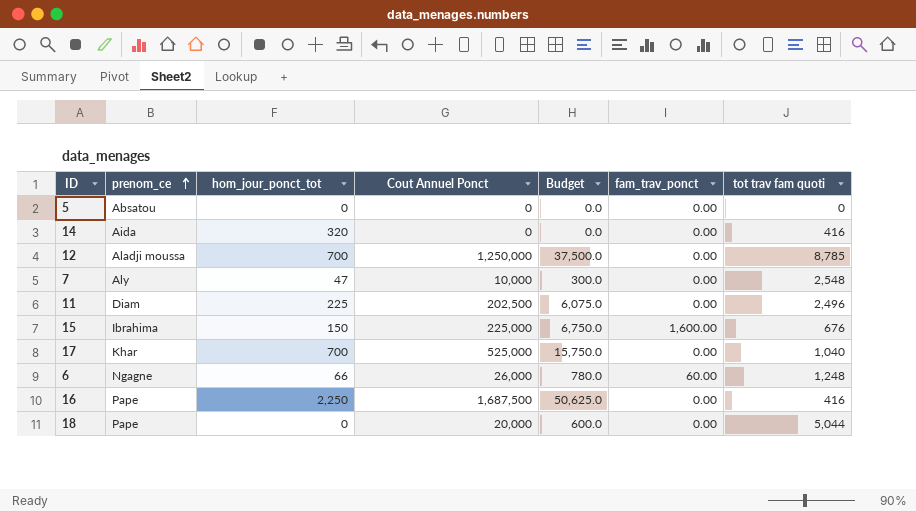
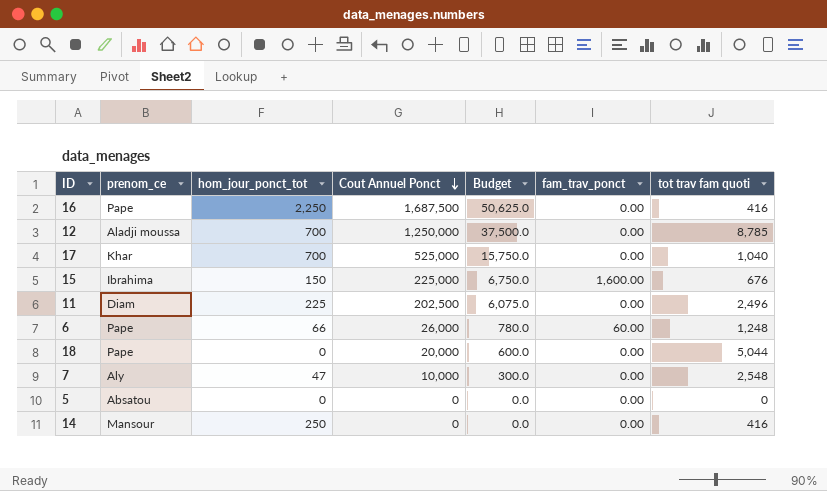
row order: prenom_ce ascending -> Cout Annuel Ponct descending
6 | prenom_ce: Ngagne -> Pape
14 | prenom_ce: Aida -> Mansour
14 | hom_jour_ponct_tot: 320 -> 250

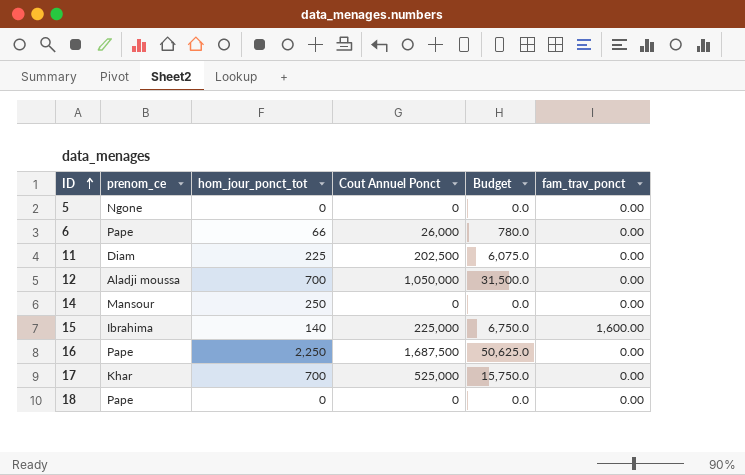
row order: Cout Annuel Ponct descending -> ID ascending
column tot trav fam quoti | position: 7 -> none
row 7: Aly | 47 | 10,000 | 300.0 | 0.00 | 2,548 -> none
5 | prenom_ce: Absatou -> Ngone
6 | fam_trav_ponct: 60.00 -> 0.00
12 | Cout Annuel Ponct: 1,250,000 -> 1,050,000
12 | Budget: 37,500.0 -> 31,500.0
15 | hom_jour_ponct_tot: 150 -> 140
18 | Cout Annuel Ponct: 20,000 -> 0
18 | Budget: 600.0 -> 0.0

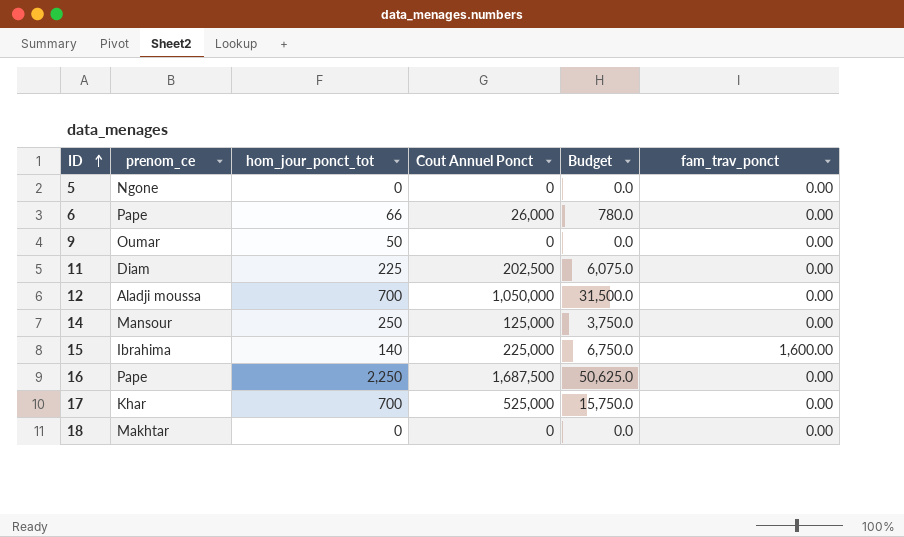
row 9: none -> Oumar | 50 | 0 | 0.0 | 0.00
14 | Cout Annuel Ponct: 0 -> 125,000
14 | Budget: 0.0 -> 3,750.0
18 | prenom_ce: Pape -> Makhtar

